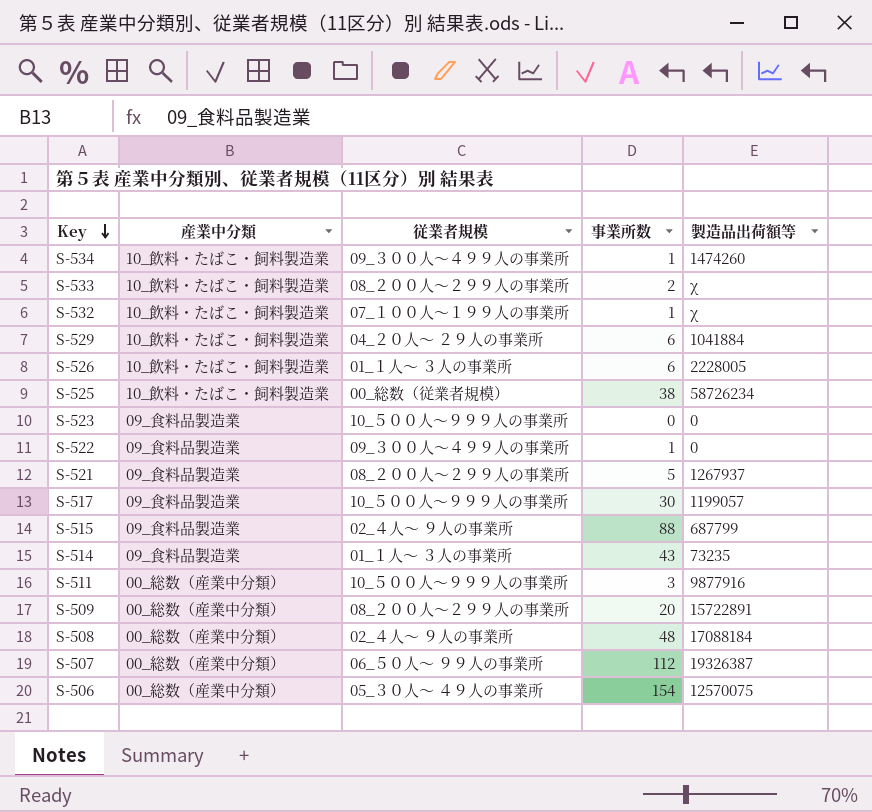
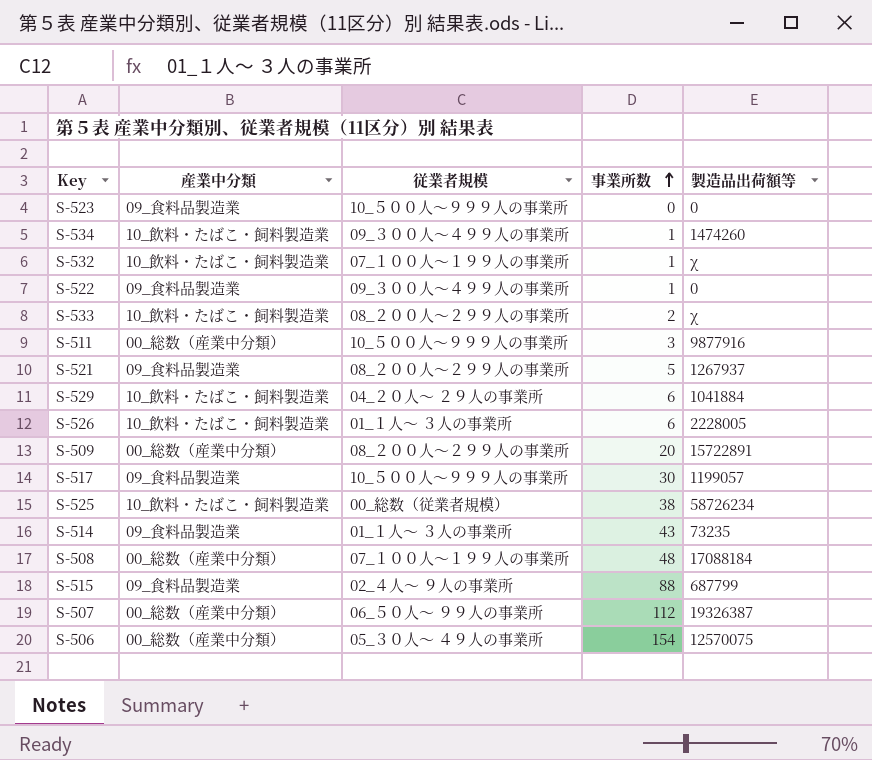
row order: Key descending -> 事業所数 ascending
S-508 | 従業者規模: 02_４人～ ９人の事業所 -> 07_１００人～１９９人の事業所

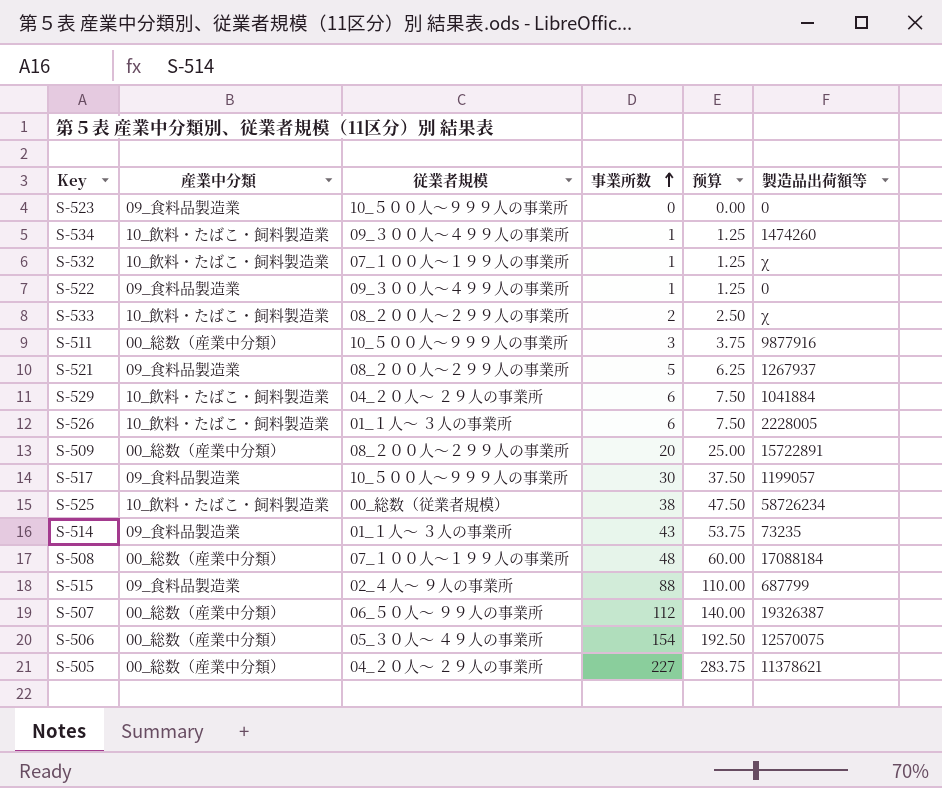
column 预算 | formula: none -> [事業所数] * 1.25
row S-505: none -> 00_総数（産業中分類） | 04_２０人～ ２９人の事業所 | 227 | 283.75 | 11378621

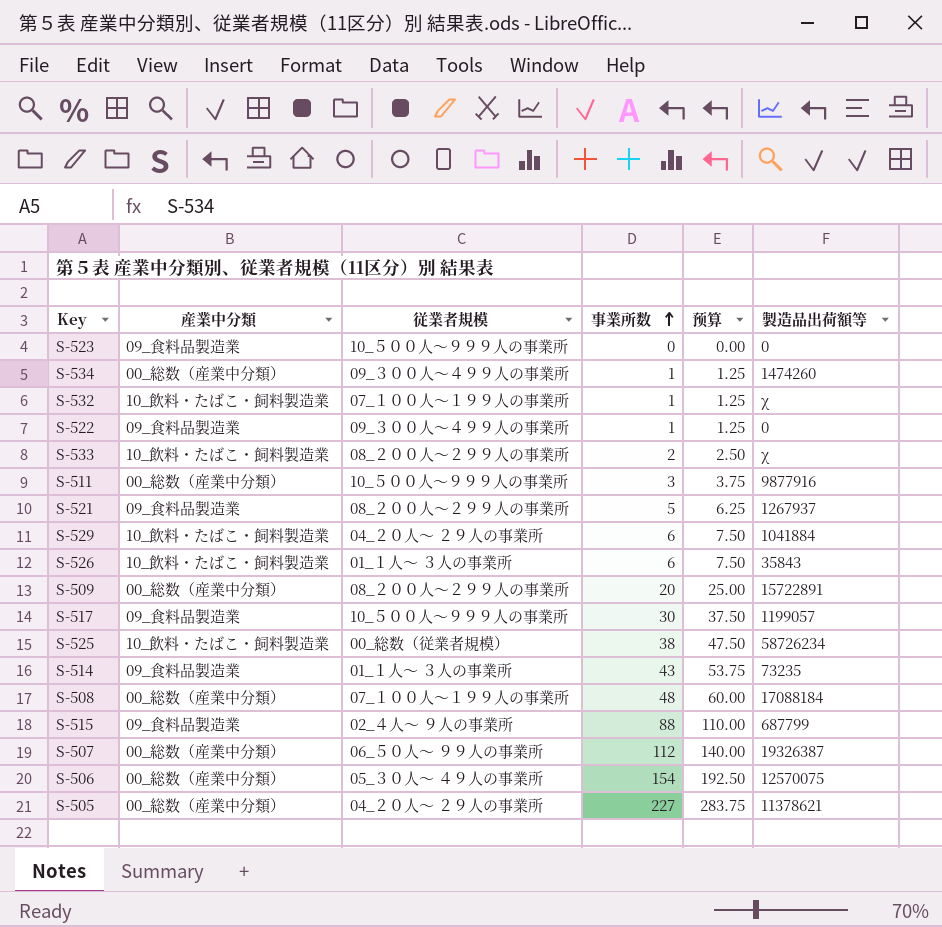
S-534 | 産業中分類: 10_飲料・たばこ・飼料製造業 -> 00_総数（産業中分類）
S-526 | 製造品出荷額等: 2228005 -> 35843

